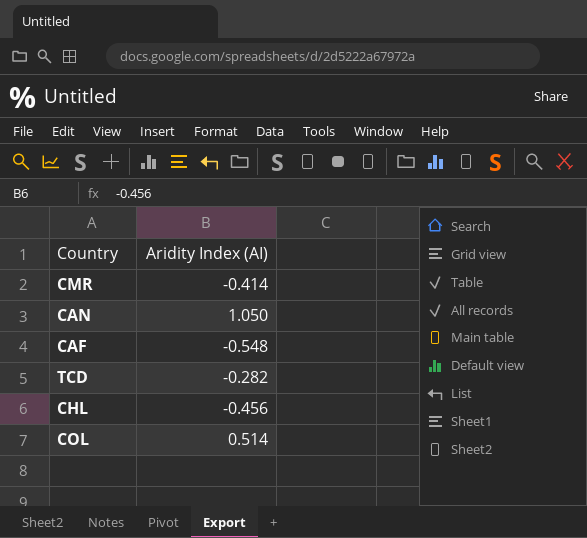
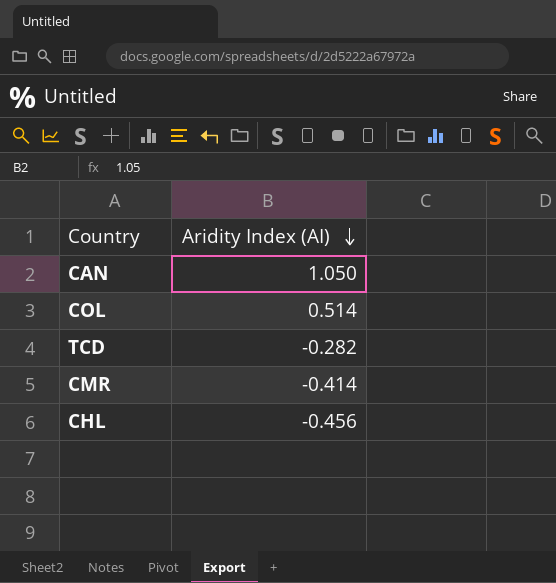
row order: none -> Aridity Index (AI) descending
row CAF: -0.548 -> none

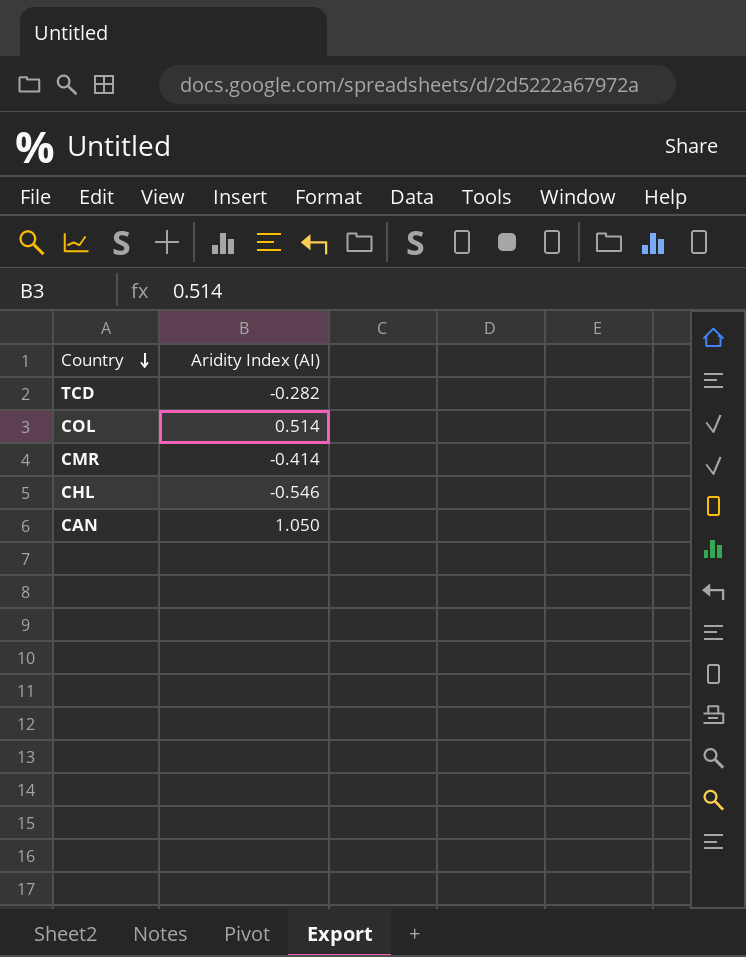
row order: Aridity Index (AI) descending -> Country descending
CHL | Aridity Index (AI): -0.456 -> -0.546

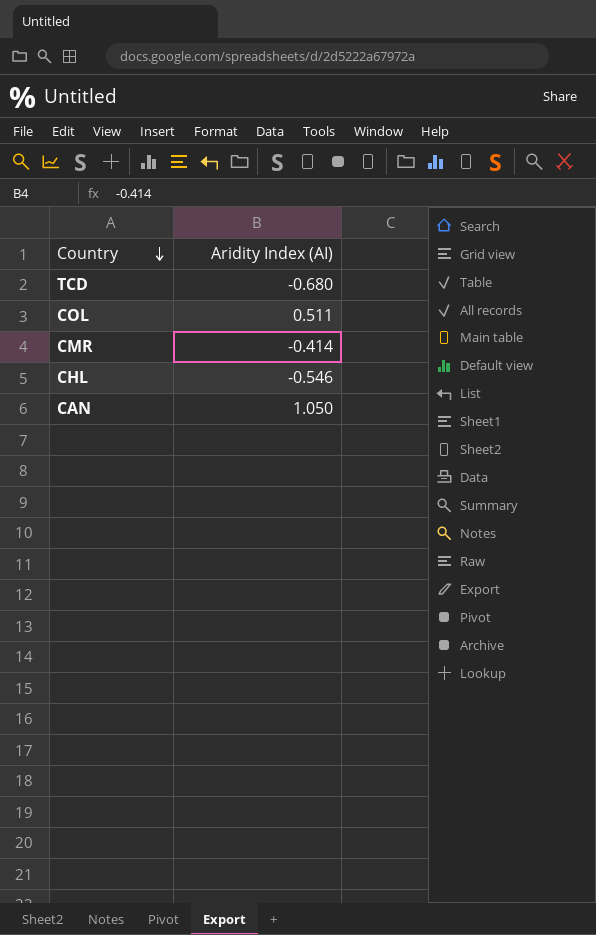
TCD | Aridity Index (AI): -0.282 -> -0.680
COL | Aridity Index (AI): 0.514 -> 0.511

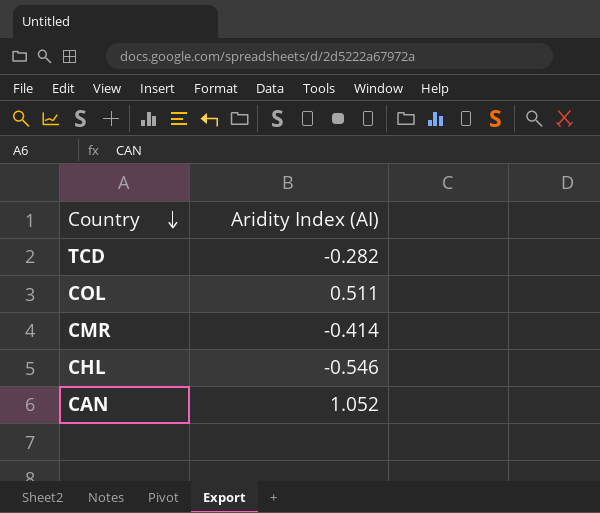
TCD | Aridity Index (AI): -0.680 -> -0.282
CAN | Aridity Index (AI): 1.050 -> 1.052

